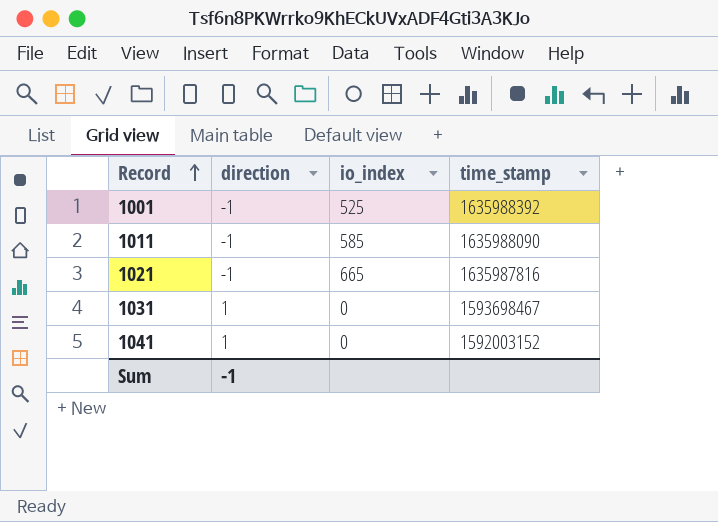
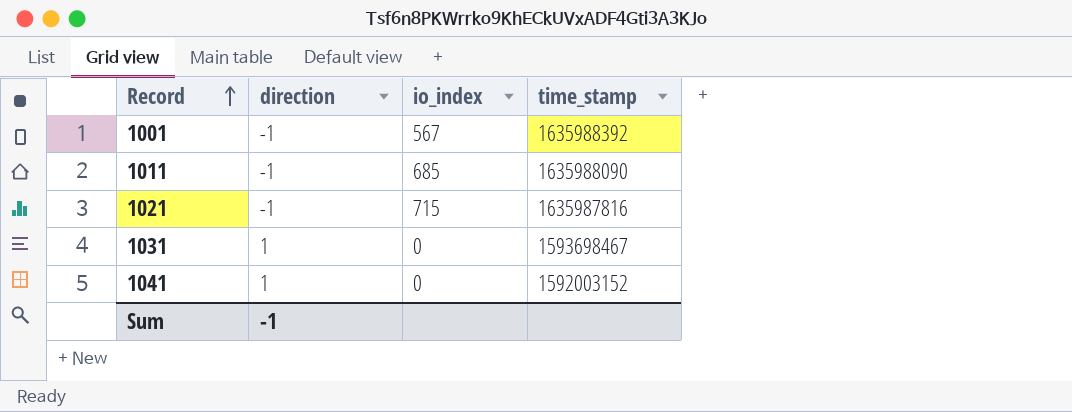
1001 | io_index: 525 -> 567
1011 | io_index: 585 -> 685
1021 | io_index: 665 -> 715

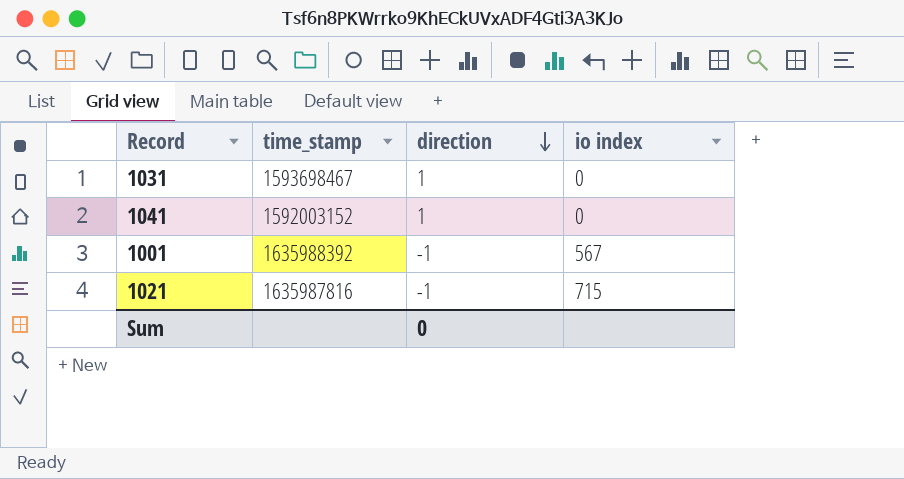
row order: Record ascending -> direction descending
column time_stamp | position: 4 -> 2
column name: io_index -> io index
row 1011: -1 | 685 | 1635988090 -> none
Sum | direction: -1 -> 0

